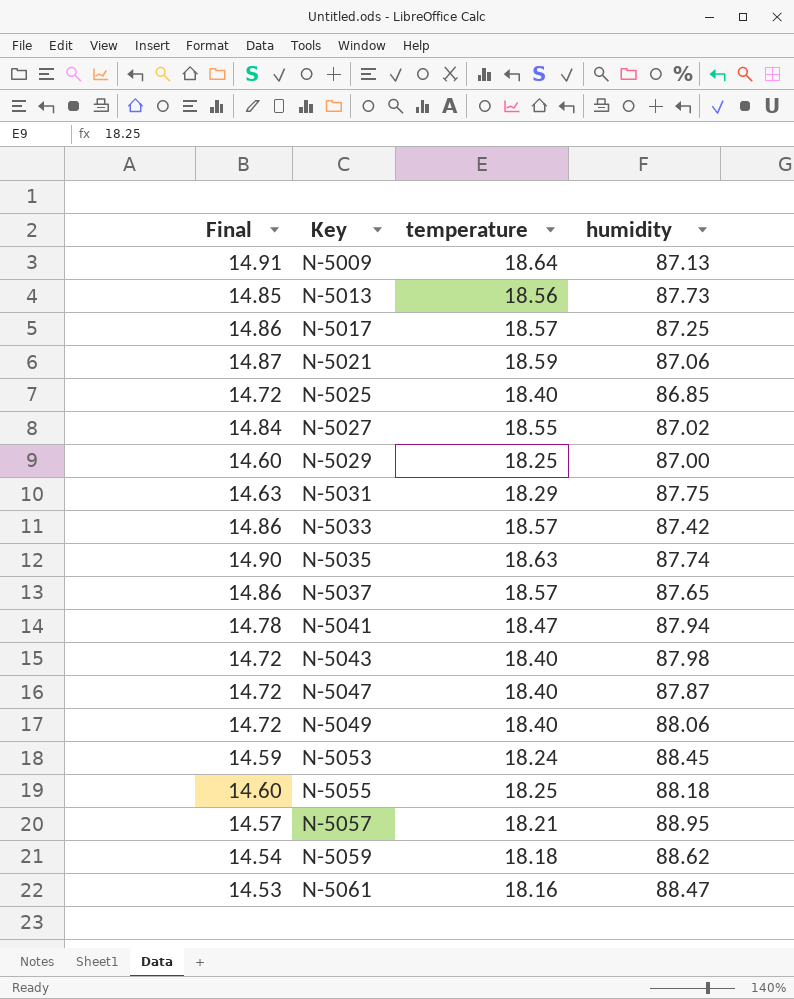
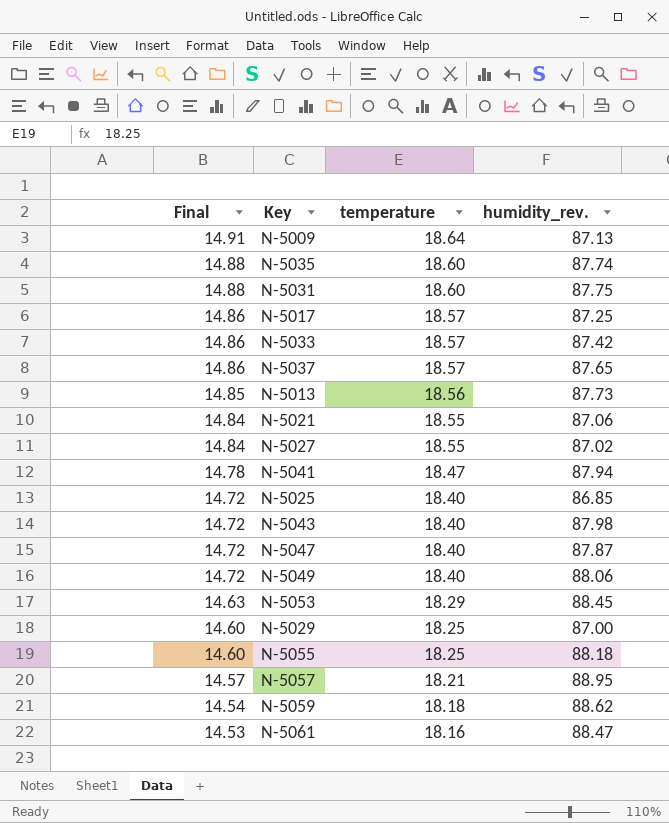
row order: Key ascending -> Final descending
column name: humidity -> humidity_rev.
N-5035 | Final: 14.90 -> 14.88
N-5035 | temperature: 18.63 -> 18.60
N-5031 | Final: 14.63 -> 14.88
N-5031 | temperature: 18.29 -> 18.60
N-5021 | Final: 14.87 -> 14.84
N-5021 | temperature: 18.59 -> 18.55
N-5053 | Final: 14.59 -> 14.63
N-5053 | temperature: 18.24 -> 18.29

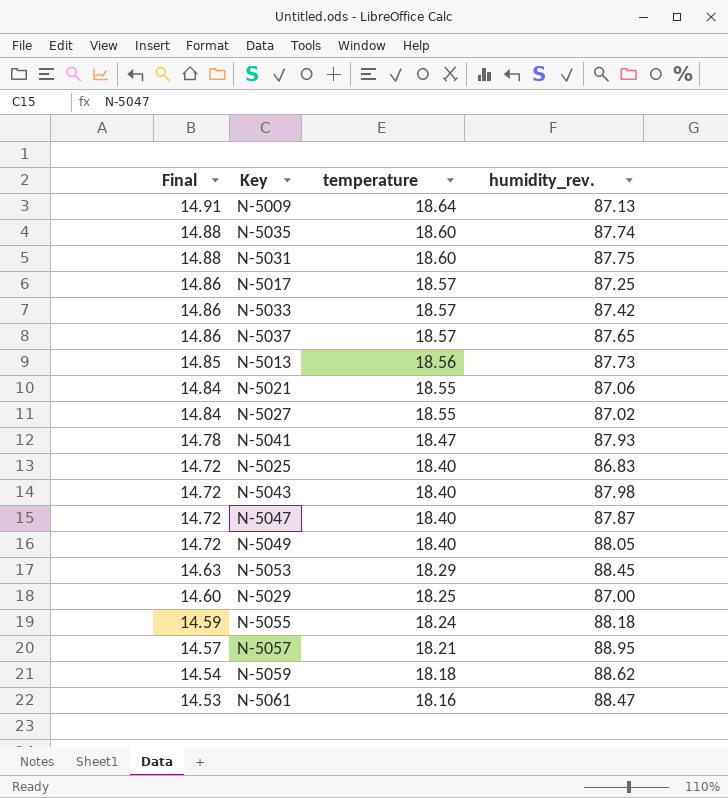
N-5041 | humidity_rev.: 87.94 -> 87.93
N-5025 | humidity_rev.: 86.85 -> 86.83
N-5049 | humidity_rev.: 88.06 -> 88.05
N-5055 | Final: 14.60 -> 14.59
N-5055 | temperature: 18.25 -> 18.24

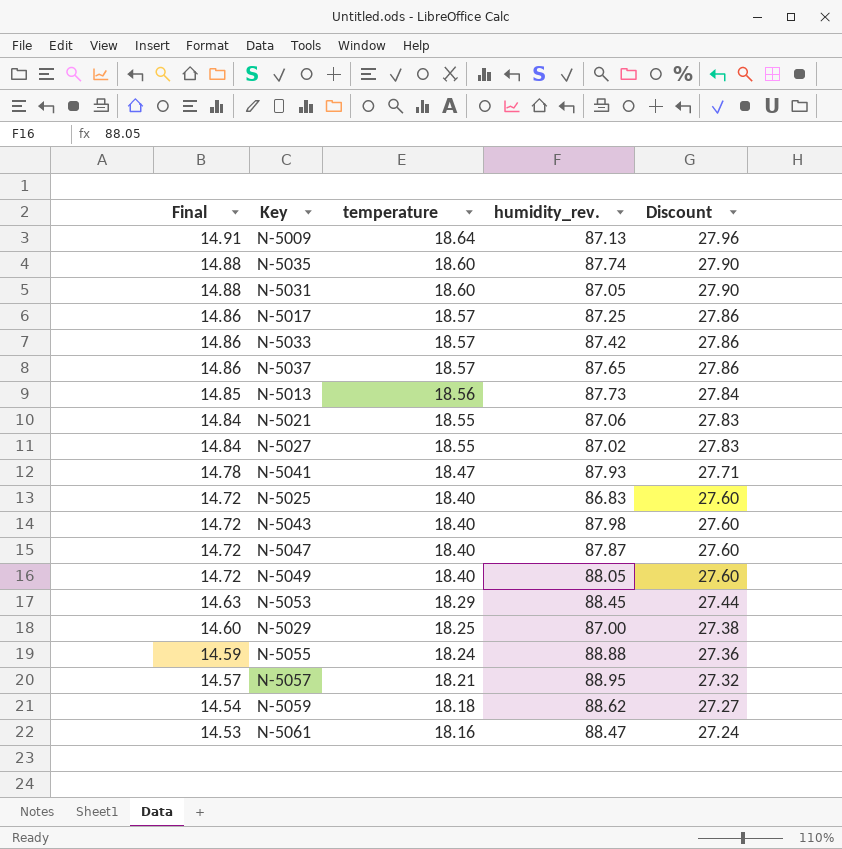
column Discount | formula: none -> [temperature] * 1.5
N-5031 | humidity_rev.: 87.75 -> 87.05
N-5055 | humidity_rev.: 88.18 -> 88.88

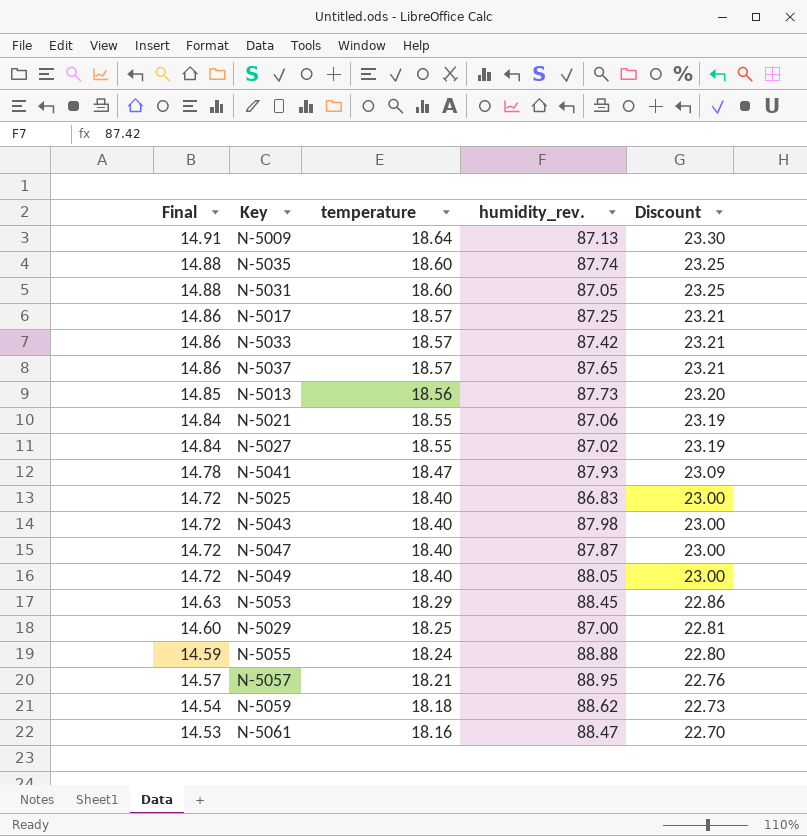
column Discount | formula: [temperature] * 1.5 -> [temperature] * 1.25

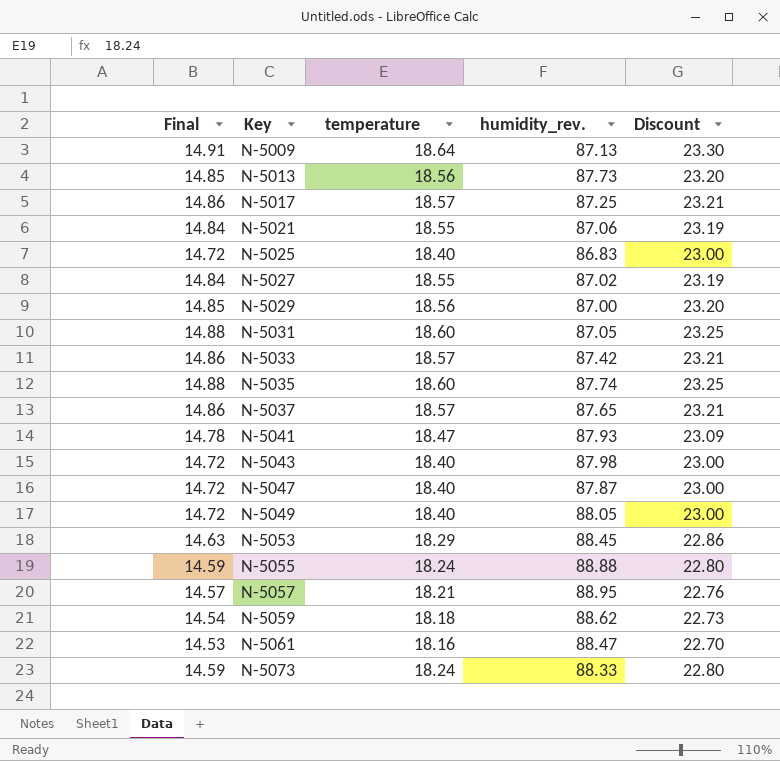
row order: Final descending -> Key ascending
N-5029 | Final: 14.60 -> 14.85
N-5029 | temperature: 18.25 -> 18.56
N-5029 | Discount: 22.81 -> 23.20
row N-5073: none -> 14.59 | 18.24 | 88.33 | 22.80

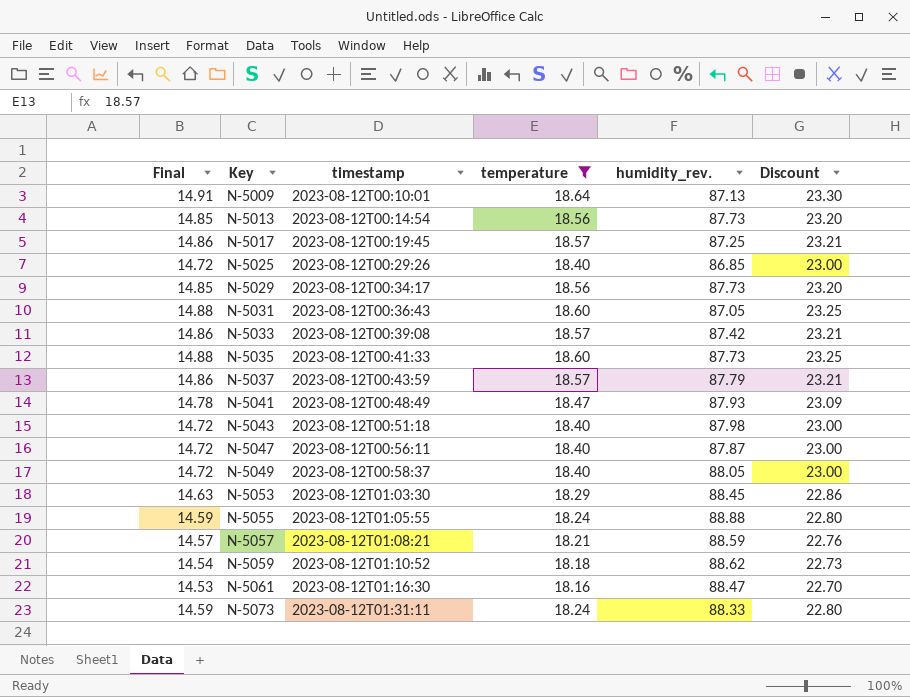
filter: none -> temperature != 18.55
column timestamp | position: none -> 3
N-5025 | humidity_rev.: 86.83 -> 86.85
N-5029 | humidity_rev.: 87.00 -> 87.73
N-5035 | humidity_rev.: 87.74 -> 87.73
N-5037 | humidity_rev.: 87.65 -> 87.79
N-5057 | humidity_rev.: 88.95 -> 88.59

